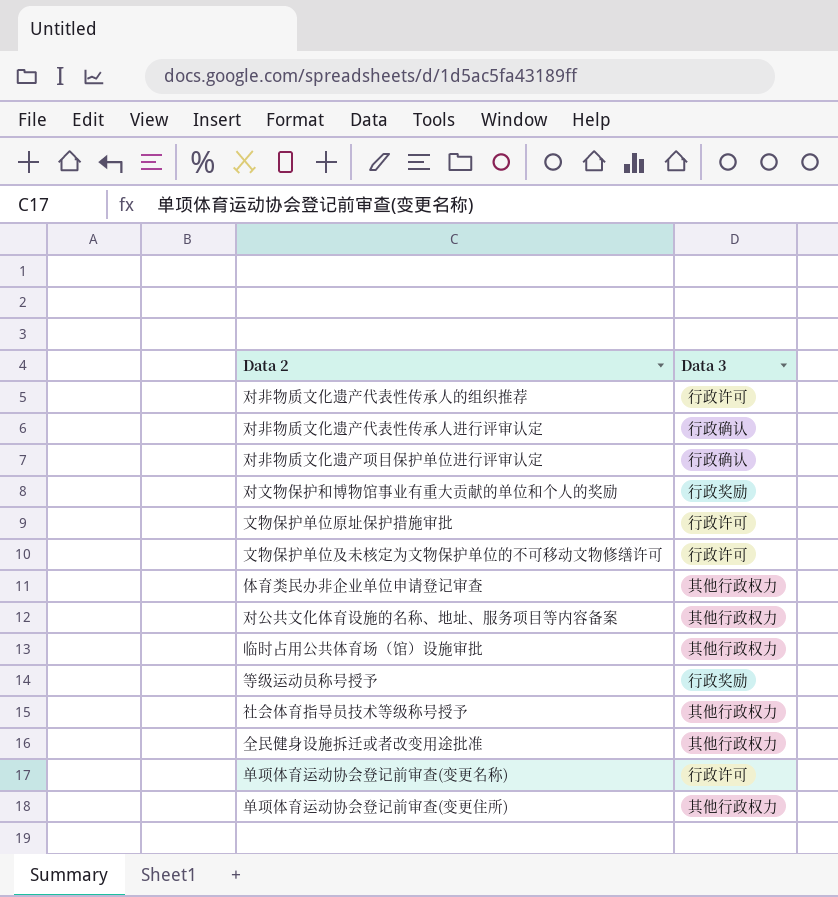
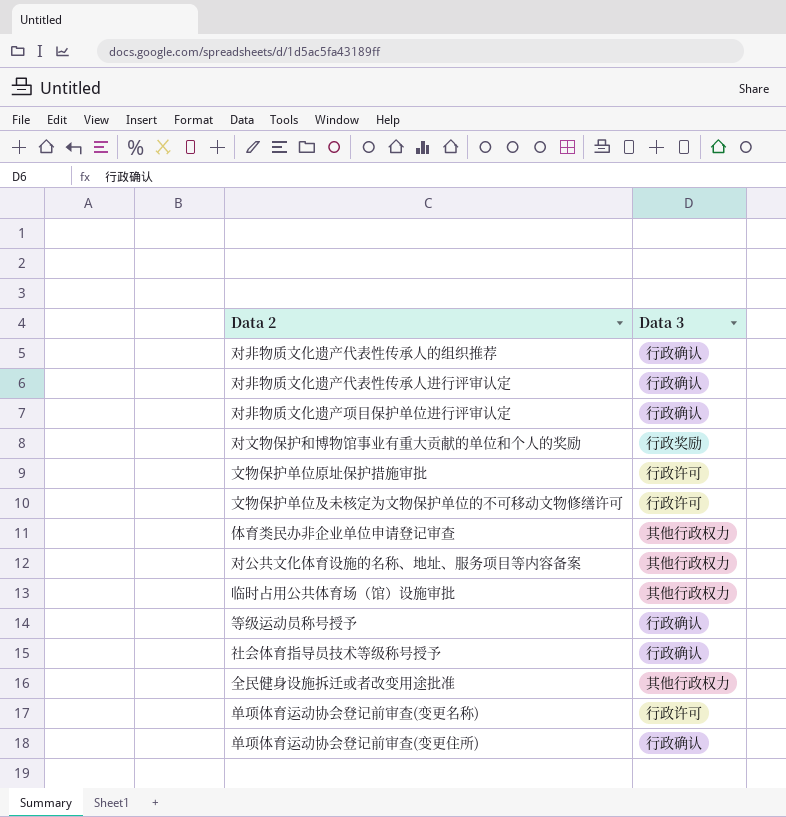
对非物质文化遗产代表性传承人的组织推荐 | Data 3: 行政许可 -> 行政确认
等级运动员称号授予 | Data 3: 行政奖励 -> 行政确认
社会体育指导员技术等级称号授予 | Data 3: 其他行政权力 -> 行政确认
单项体育运动协会登记前审查(变更住所) | Data 3: 其他行政权力 -> 行政确认

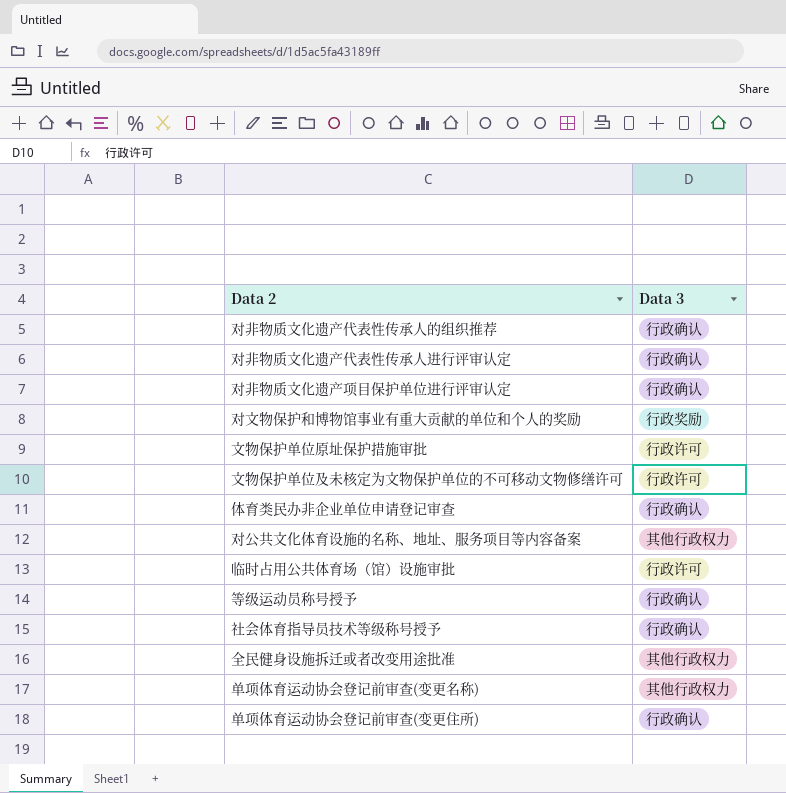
体育类民办非企业单位申请登记审查 | Data 3: 其他行政权力 -> 行政确认
临时占用公共体育场（馆）设施审批 | Data 3: 其他行政权力 -> 行政许可
单项体育运动协会登记前审查(变更名称) | Data 3: 行政许可 -> 其他行政权力

